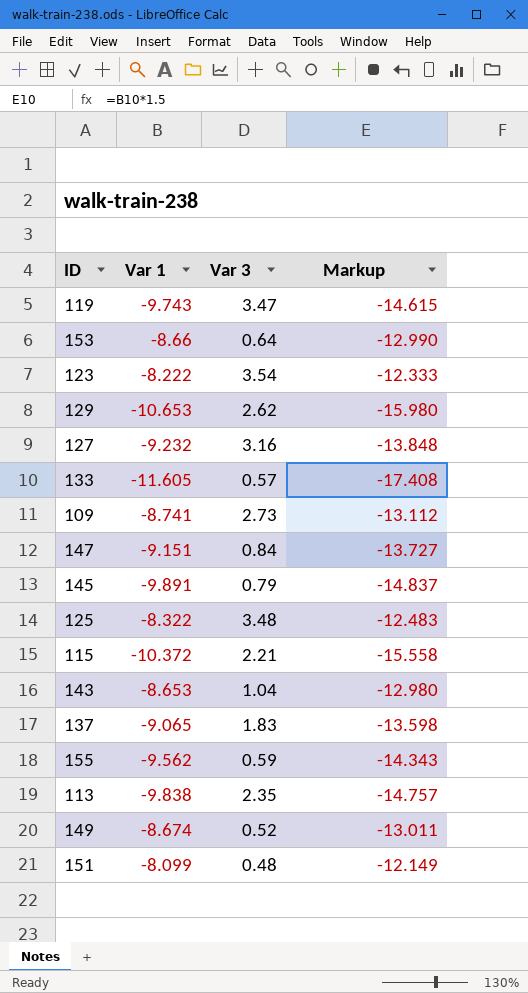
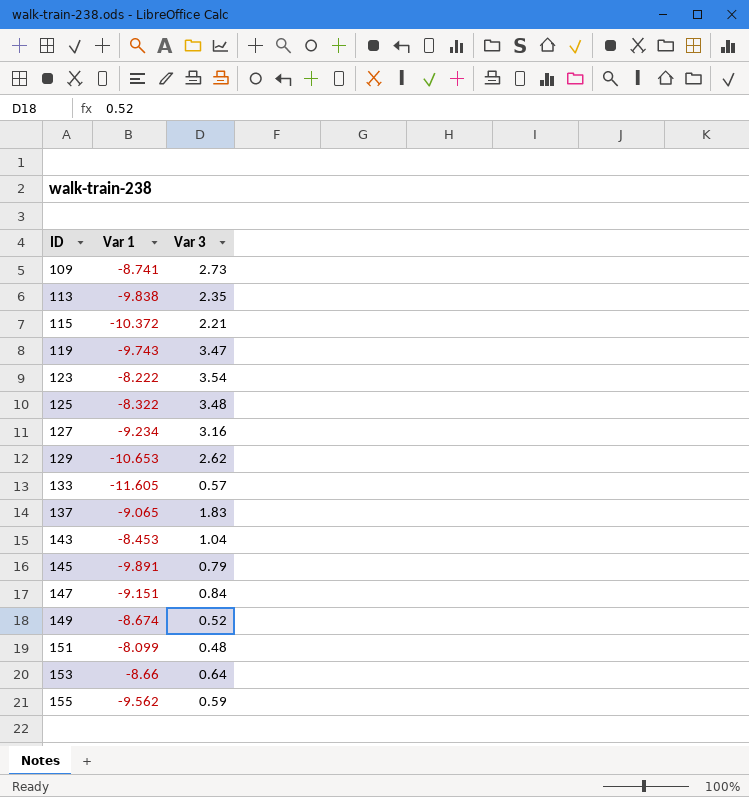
row order: none -> ID ascending
column Markup | formula: [Var 1] * 1.5 -> none
127 | Var 1: -9.232 -> -9.234
143 | Var 1: -8.653 -> -8.453

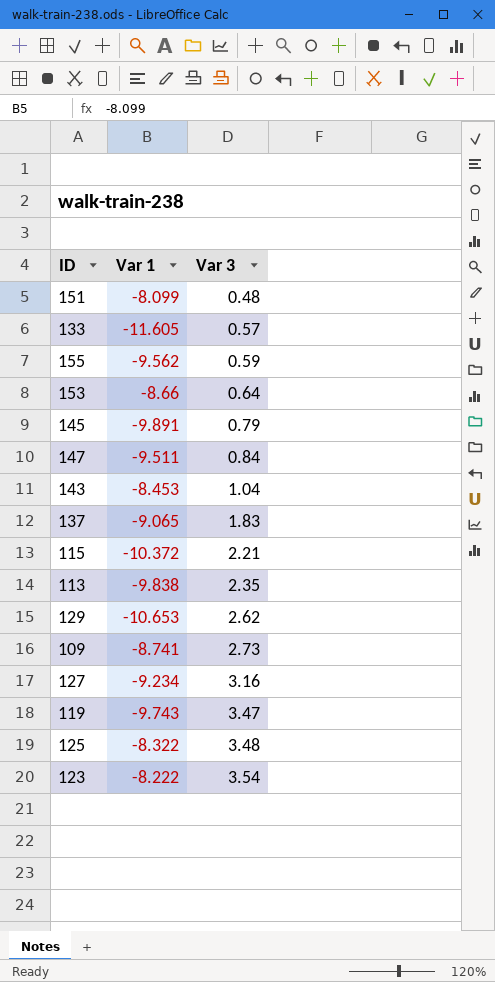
row order: ID ascending -> Var 3 ascending
row 149: -8.674 | 0.52 -> none
147 | Var 1: -9.151 -> -9.511

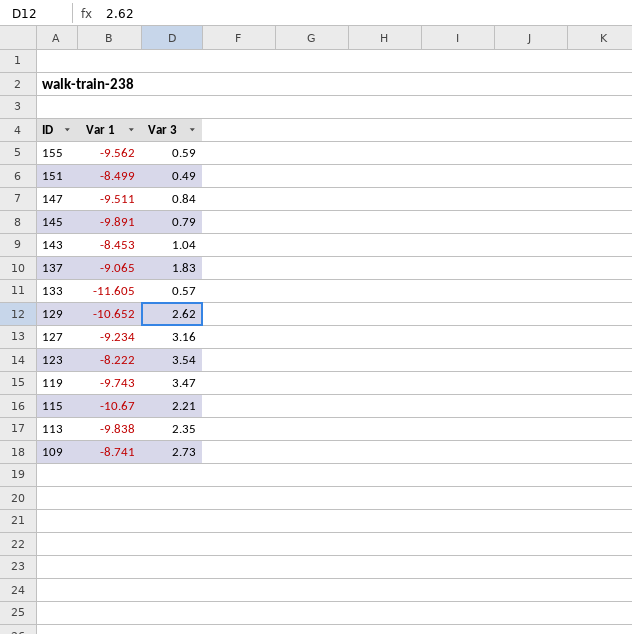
row order: Var 3 ascending -> ID descending
row 153: -8.66 | 0.64 -> none
row 125: -8.322 | 3.48 -> none
151 | Var 1: -8.099 -> -8.499
151 | Var 3: 0.48 -> 0.49
129 | Var 1: -10.653 -> -10.652
115 | Var 1: -10.372 -> -10.67

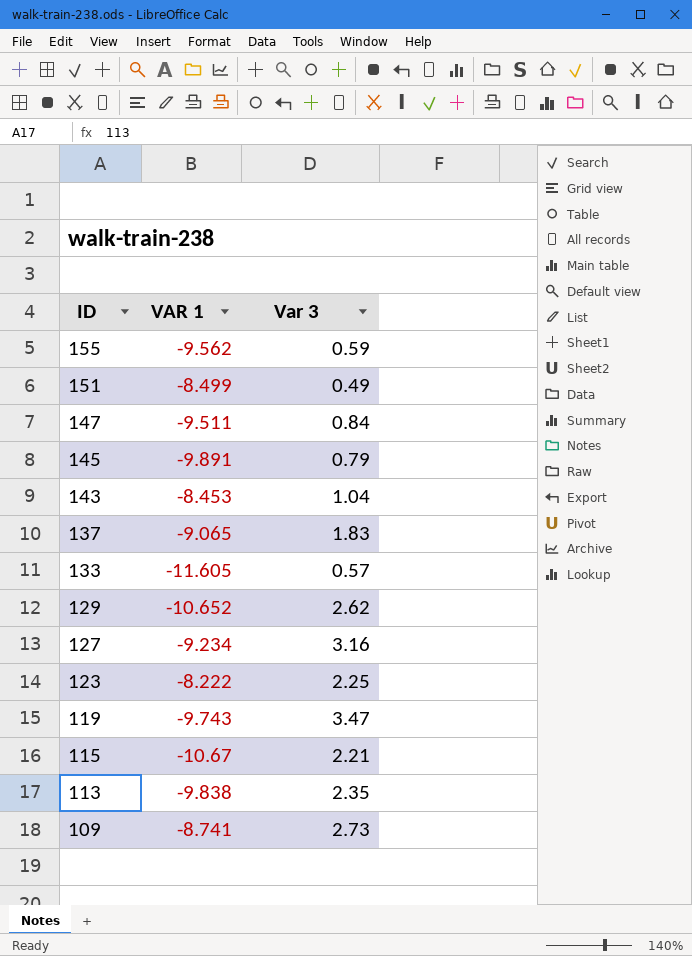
column name: Var 1 -> VAR 1
123 | Var 3: 3.54 -> 2.25

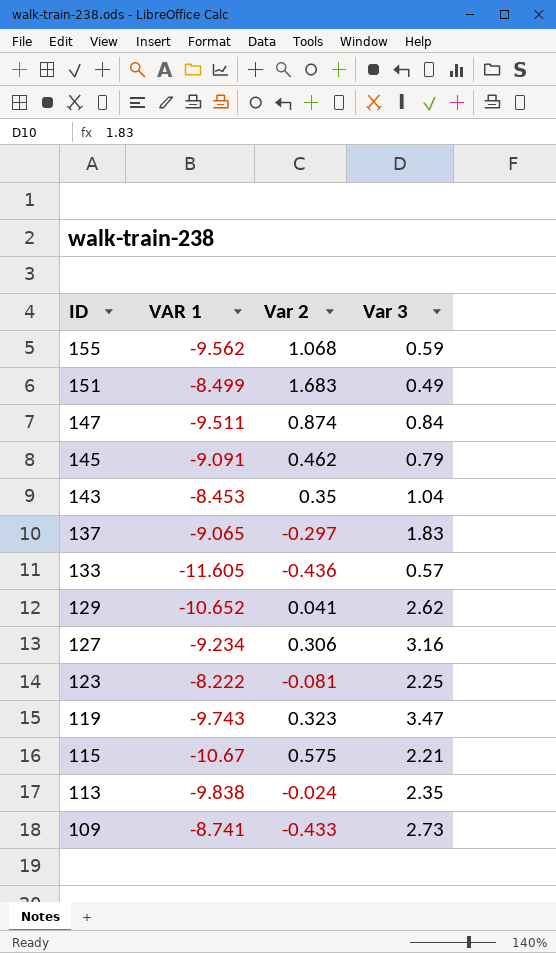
column Var 2 | position: none -> 3
145 | VAR 1: -9.891 -> -9.091

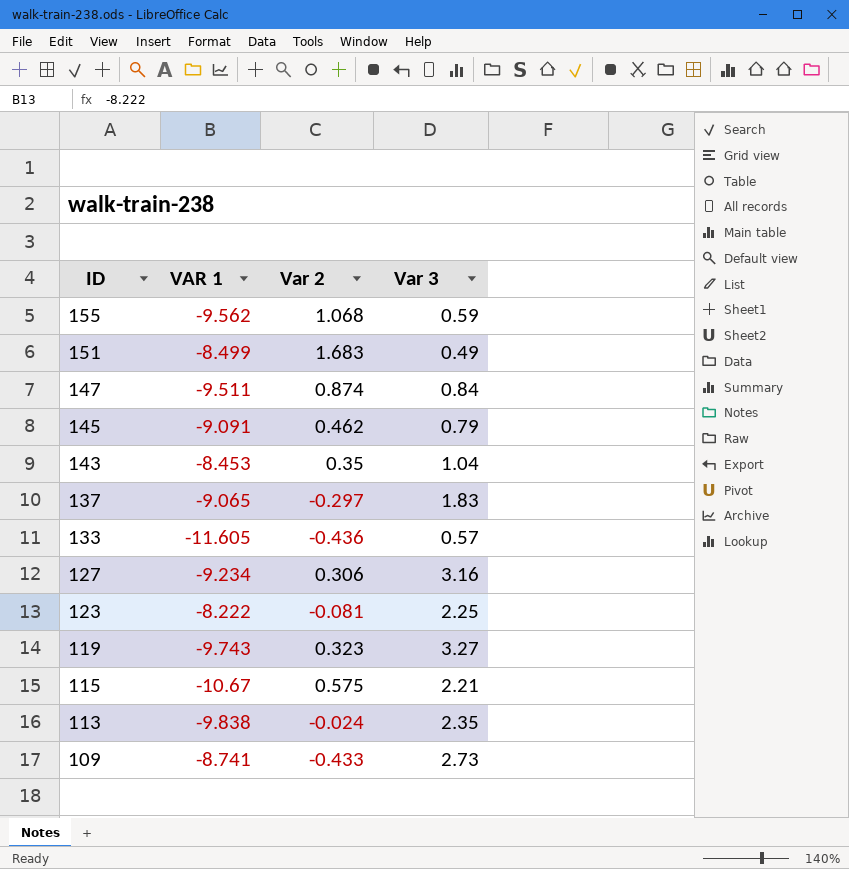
row 129: -10.652 | 0.041 | 2.62 -> none
119 | Var 3: 3.47 -> 3.27

